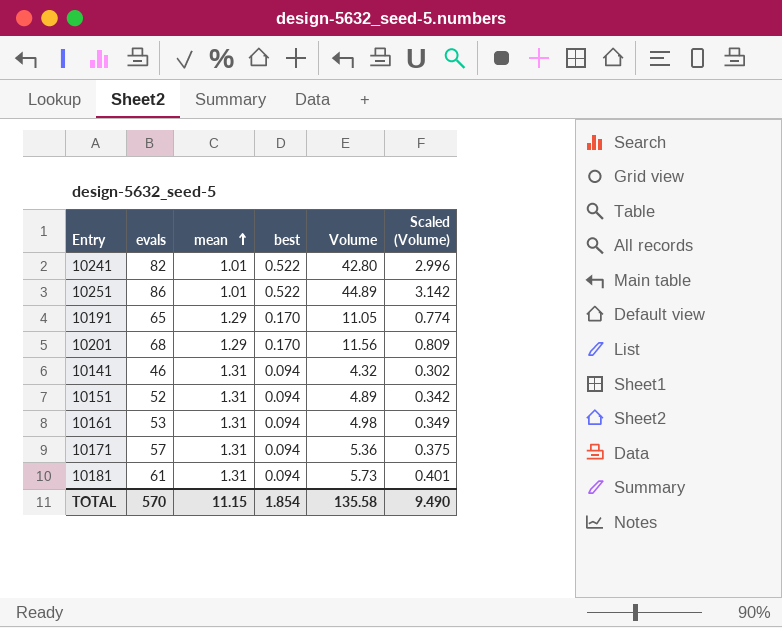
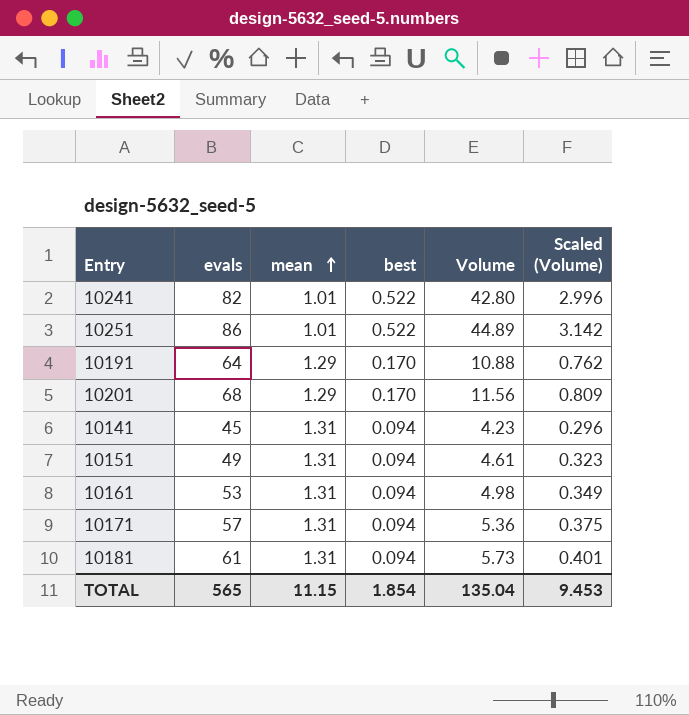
10191 | evals: 65 -> 64
10191 | Volume: 11.05 -> 10.88
10191 | Scaled (Volume): 0.774 -> 0.762
10141 | evals: 46 -> 45
10141 | Volume: 4.32 -> 4.23
10141 | Scaled (Volume): 0.302 -> 0.296
10151 | evals: 52 -> 49
10151 | Volume: 4.89 -> 4.61
10151 | Scaled (Volume): 0.342 -> 0.323
TOTAL | evals: 570 -> 565
TOTAL | Volume: 135.58 -> 135.04
TOTAL | Scaled (Volume): 9.490 -> 9.453

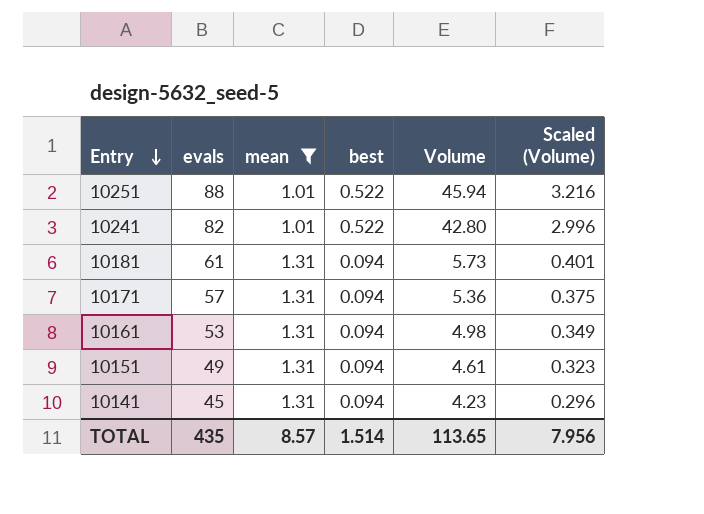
filter: none -> mean != 1.29
row order: mean ascending -> Entry descending
10251 | evals: 86 -> 88
10251 | Volume: 44.89 -> 45.94
10251 | Scaled (Volume): 3.142 -> 3.216
TOTAL | evals: 565 -> 435
TOTAL | mean: 11.15 -> 8.57
TOTAL | best: 1.854 -> 1.514
TOTAL | Volume: 135.04 -> 113.65
TOTAL | Scaled (Volume): 9.453 -> 7.956

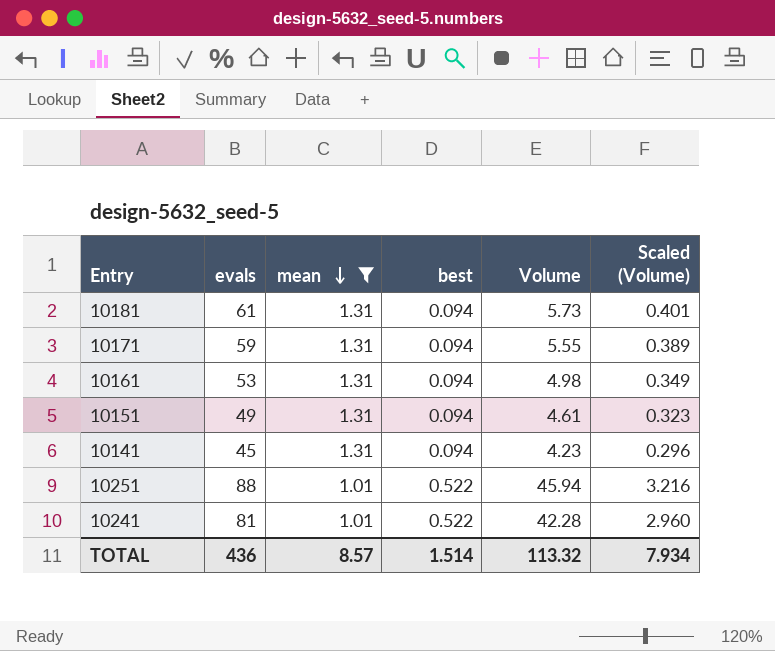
row order: Entry descending -> mean descending
10171 | evals: 57 -> 59
10171 | Volume: 5.36 -> 5.55
10171 | Scaled (Volume): 0.375 -> 0.389
10241 | evals: 82 -> 81
10241 | Volume: 42.80 -> 42.28
10241 | Scaled (Volume): 2.996 -> 2.960
TOTAL | evals: 435 -> 436
TOTAL | Volume: 113.65 -> 113.32
TOTAL | Scaled (Volume): 7.956 -> 7.934

